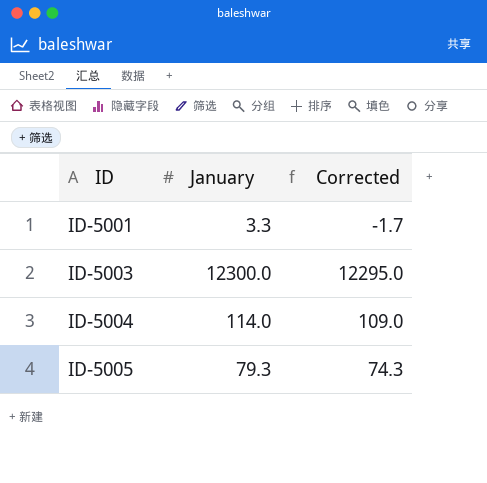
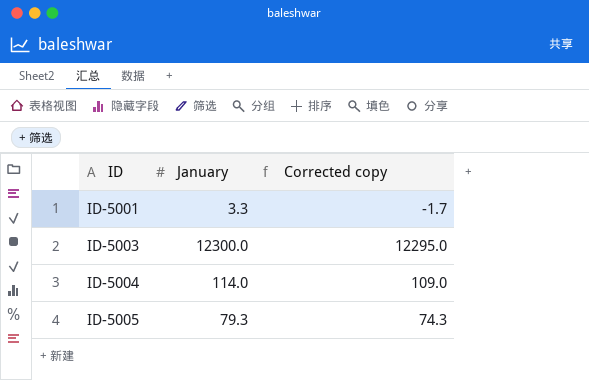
column name: Corrected -> Corrected copy

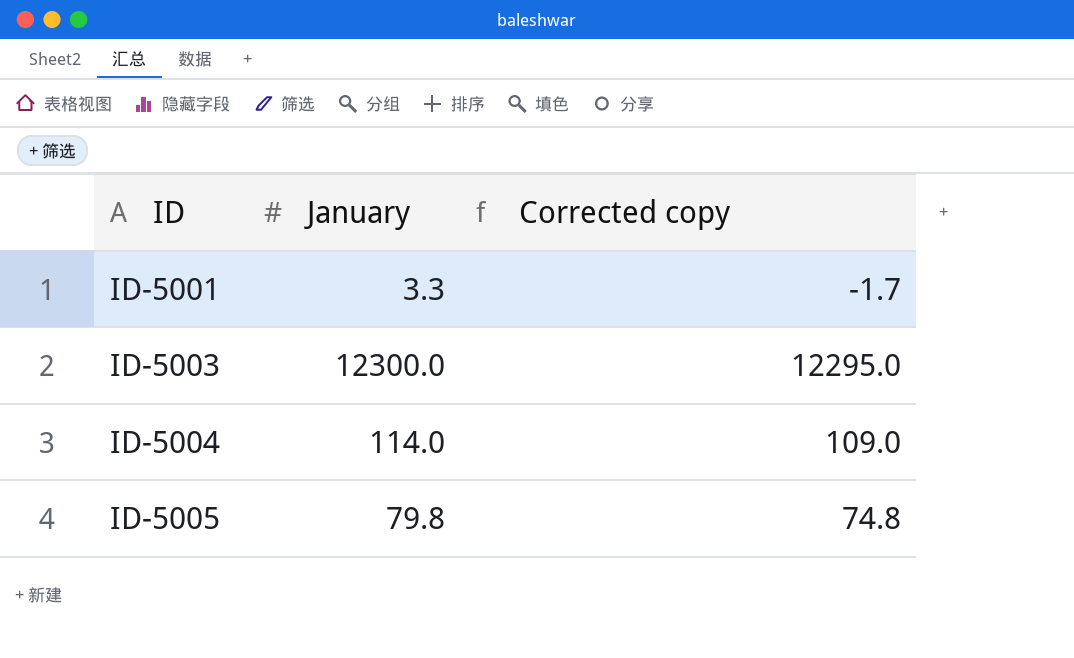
ID-5005 | January: 79.3 -> 79.8
ID-5005 | Corrected copy: 74.3 -> 74.8

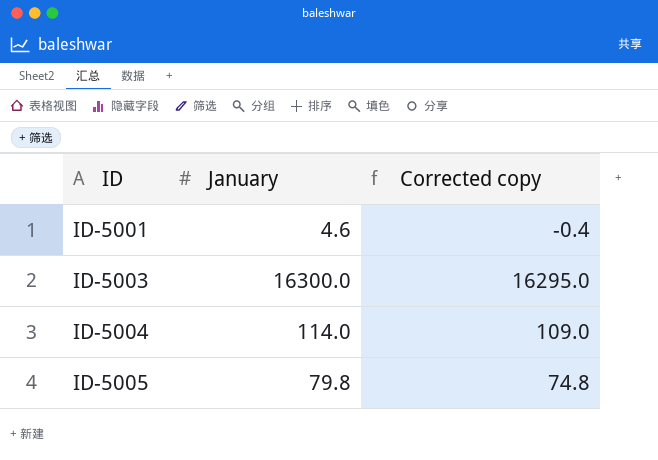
ID-5001 | January: 3.3 -> 4.6
ID-5001 | Corrected copy: -1.7 -> -0.4
ID-5003 | January: 12300.0 -> 16300.0
ID-5003 | Corrected copy: 12295.0 -> 16295.0

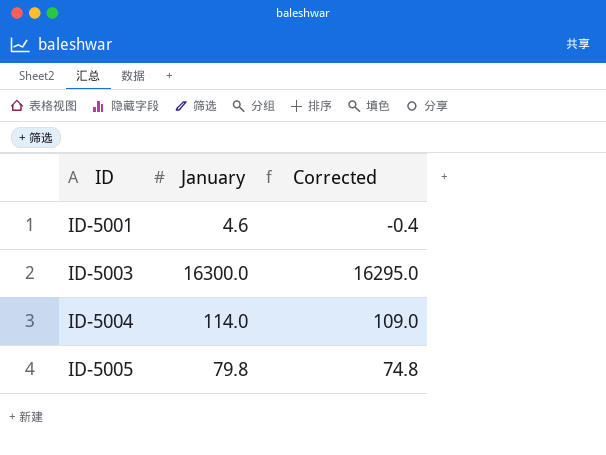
column name: Corrected copy -> Corrected

